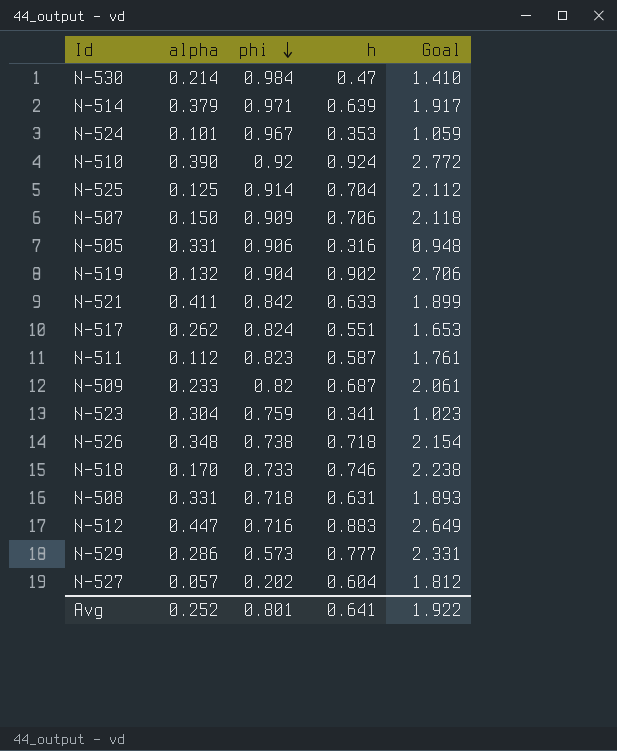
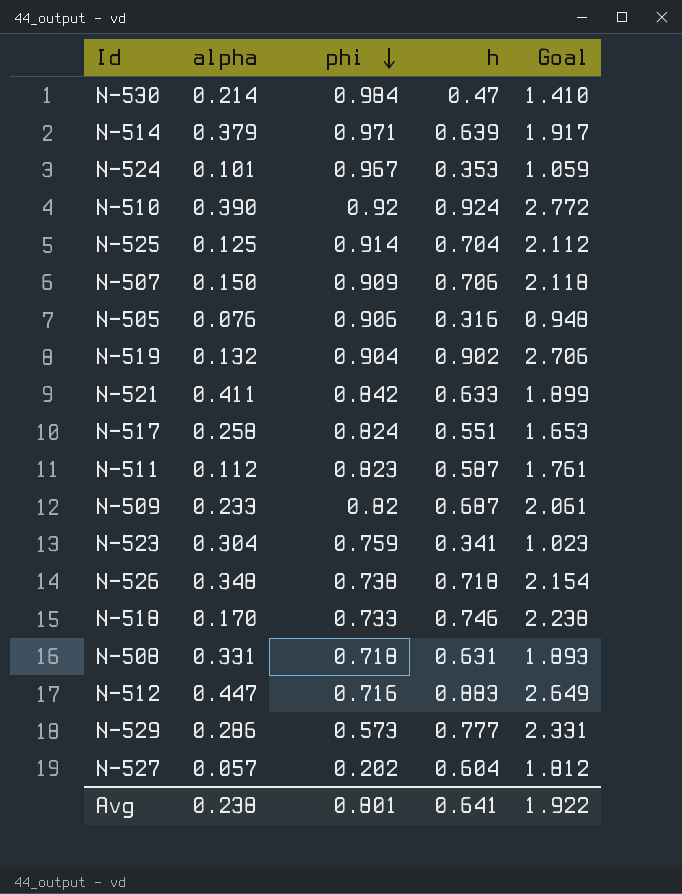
N-505 | alpha: 0.331 -> 0.076
N-517 | alpha: 0.262 -> 0.258
Avg | alpha: 0.252 -> 0.238

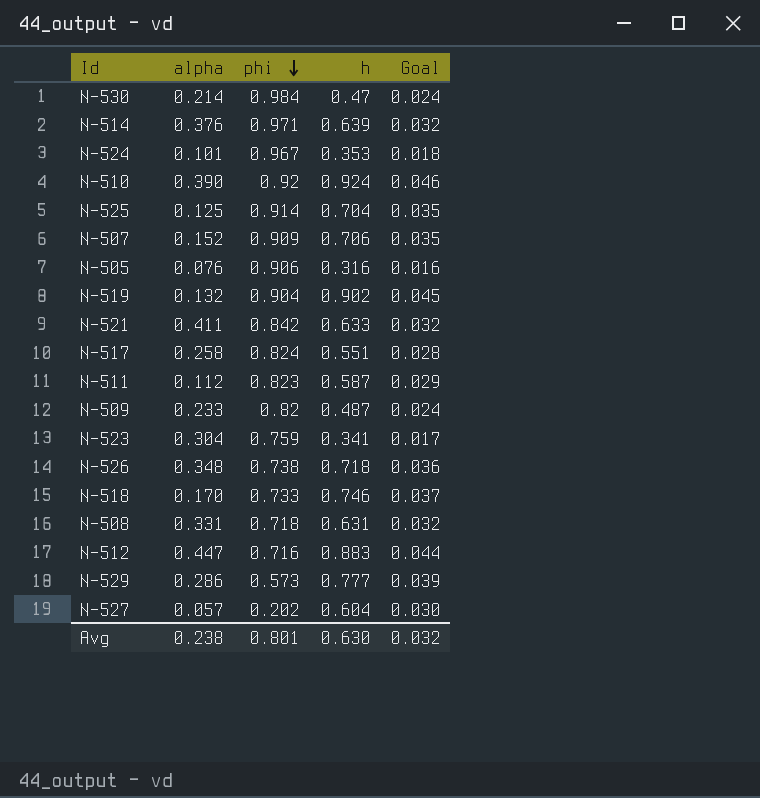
column Goal | formula: [h] * 3 -> [h] * 0.05
N-514 | alpha: 0.379 -> 0.376
N-507 | alpha: 0.150 -> 0.152
N-509 | h: 0.687 -> 0.487
Avg | h: 0.641 -> 0.630
Avg | Goal: 1.922 -> 0.032

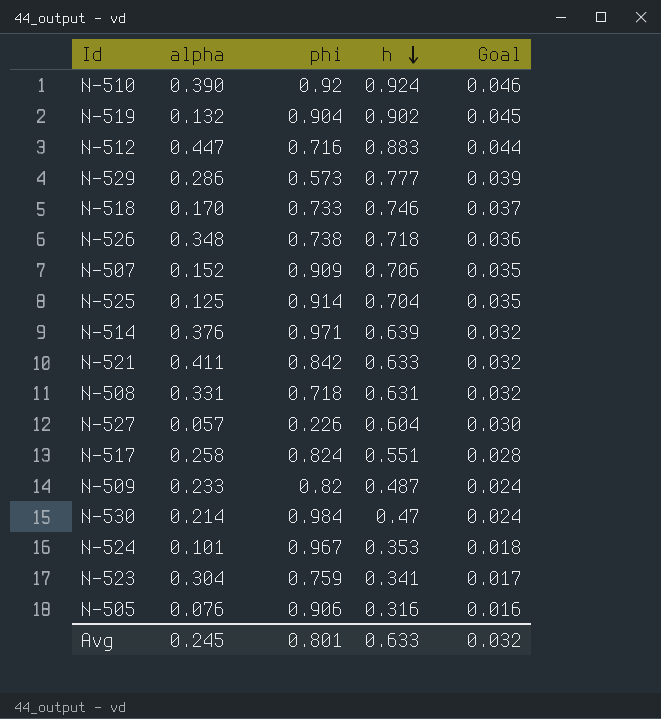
row order: phi descending -> h descending
row N-511: 0.112 | 0.823 | 0.587 | 0.029 -> none
N-527 | phi: 0.202 -> 0.226
Avg | alpha: 0.238 -> 0.245
Avg | h: 0.630 -> 0.633

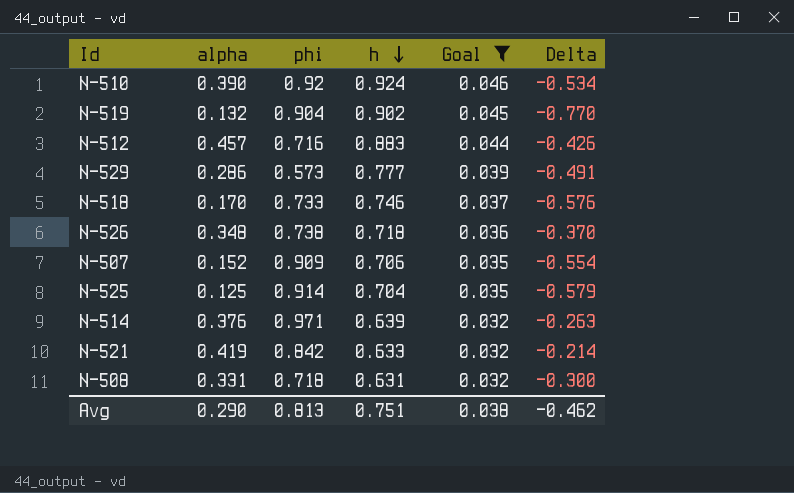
filter: none -> Goal >= 0.032
column Delta | formula: none -> [alpha] - [h]
N-512 | alpha: 0.447 -> 0.457
N-521 | alpha: 0.411 -> 0.419
Avg | alpha: 0.245 -> 0.290
Avg | phi: 0.801 -> 0.813
Avg | h: 0.633 -> 0.751
Avg | Goal: 0.032 -> 0.038

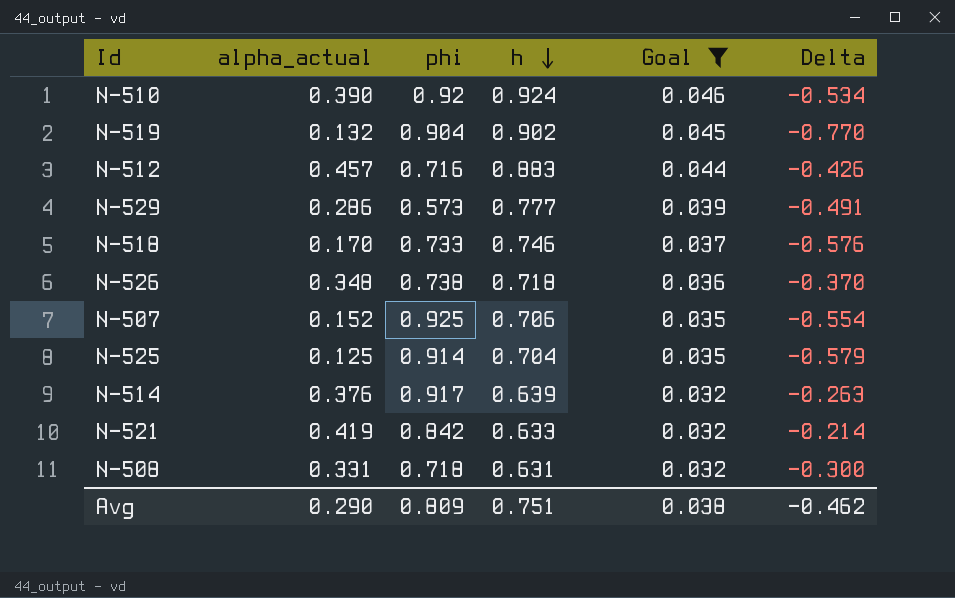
column name: alpha -> alpha_actual
N-507 | phi: 0.909 -> 0.925
N-514 | phi: 0.971 -> 0.917
Avg | phi: 0.813 -> 0.809

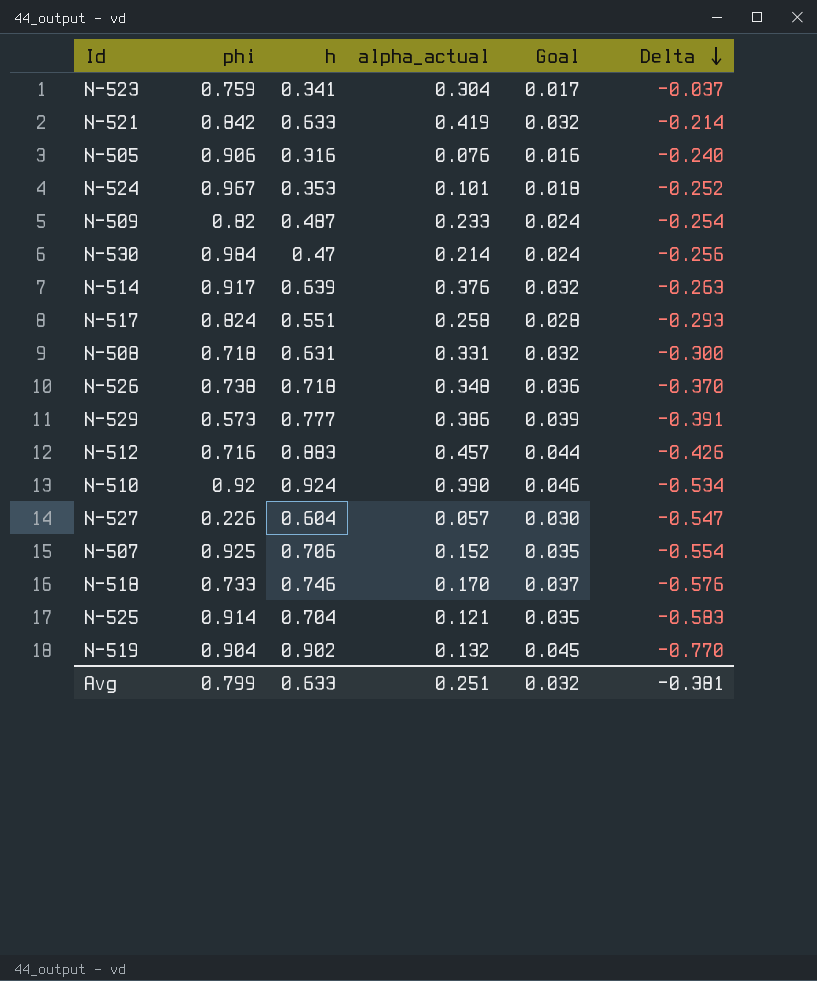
filter: Goal >= 0.032 -> none
row order: h descending -> Delta descending
column alpha_actual | position: 2 -> 4
N-529 | alpha_actual: 0.286 -> 0.386
N-529 | Delta: -0.491 -> -0.391
N-525 | alpha_actual: 0.125 -> 0.121
N-525 | Delta: -0.579 -> -0.583
Avg | phi: 0.809 -> 0.799
Avg | h: 0.751 -> 0.633
Avg | alpha_actual: 0.290 -> 0.251
Avg | Goal: 0.038 -> 0.032
Avg | Delta: -0.462 -> -0.381

